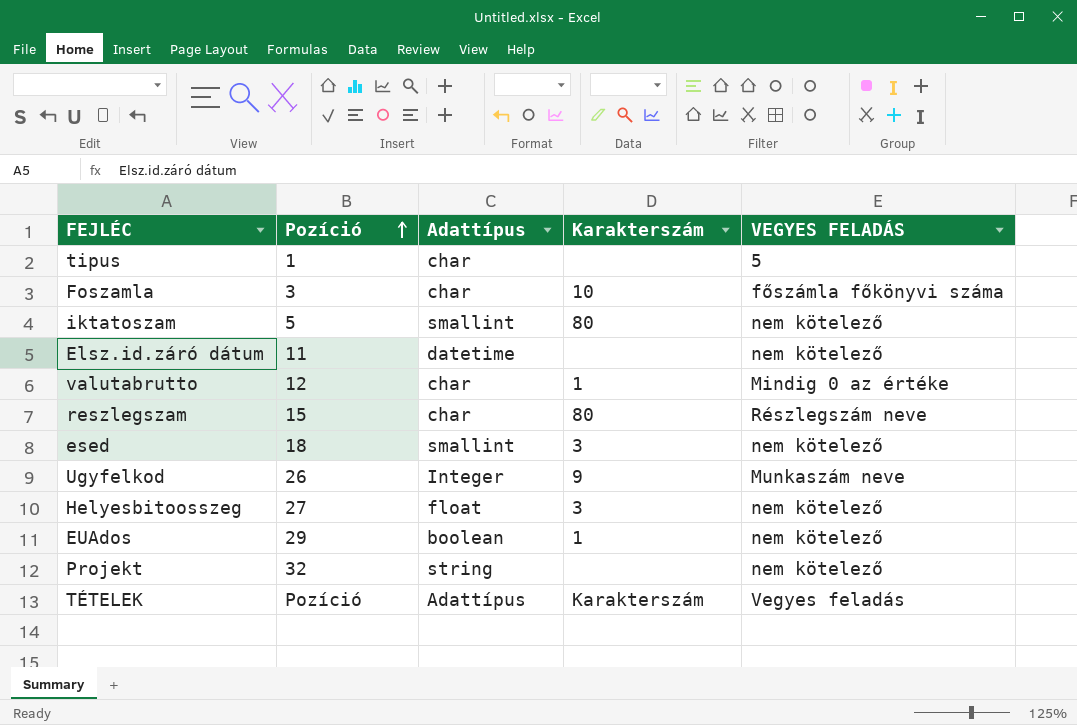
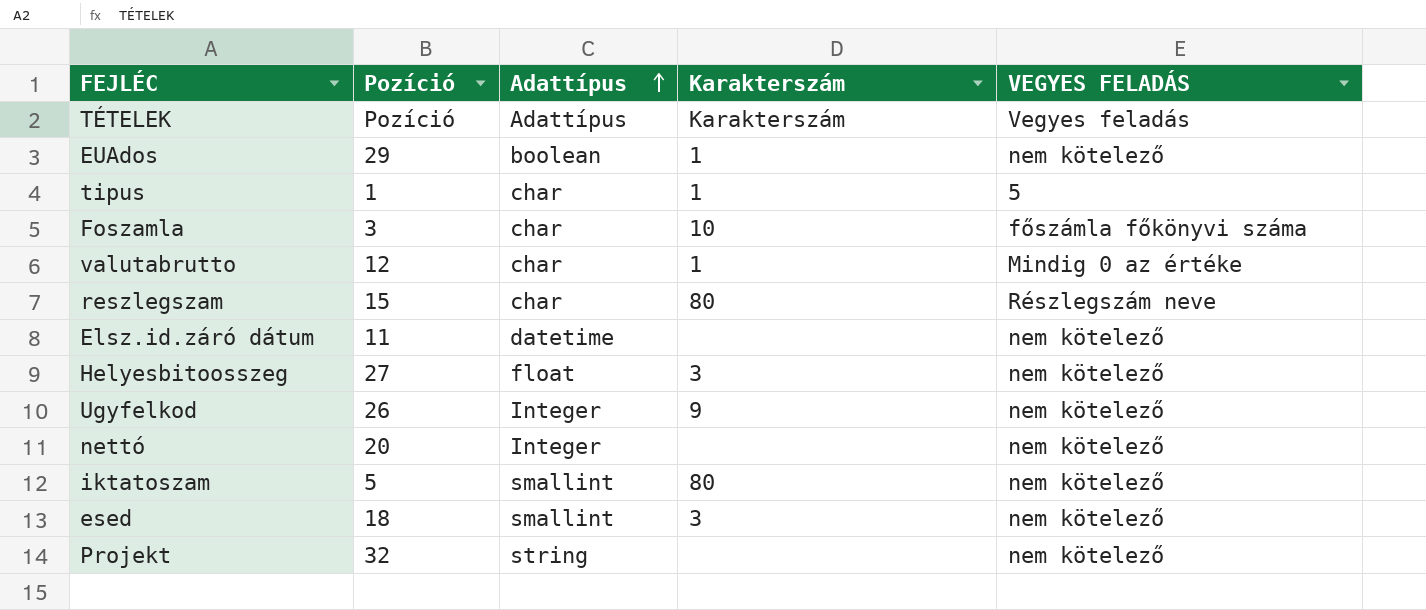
row order: Pozíció ascending -> Adattípus ascending
tipus | Karakterszám: none -> 1
Ugyfelkod | VEGYES FELADÁS: Munkaszám neve -> nem kötelező
row nettó: none -> 20 | Integer | none | nem kötelező

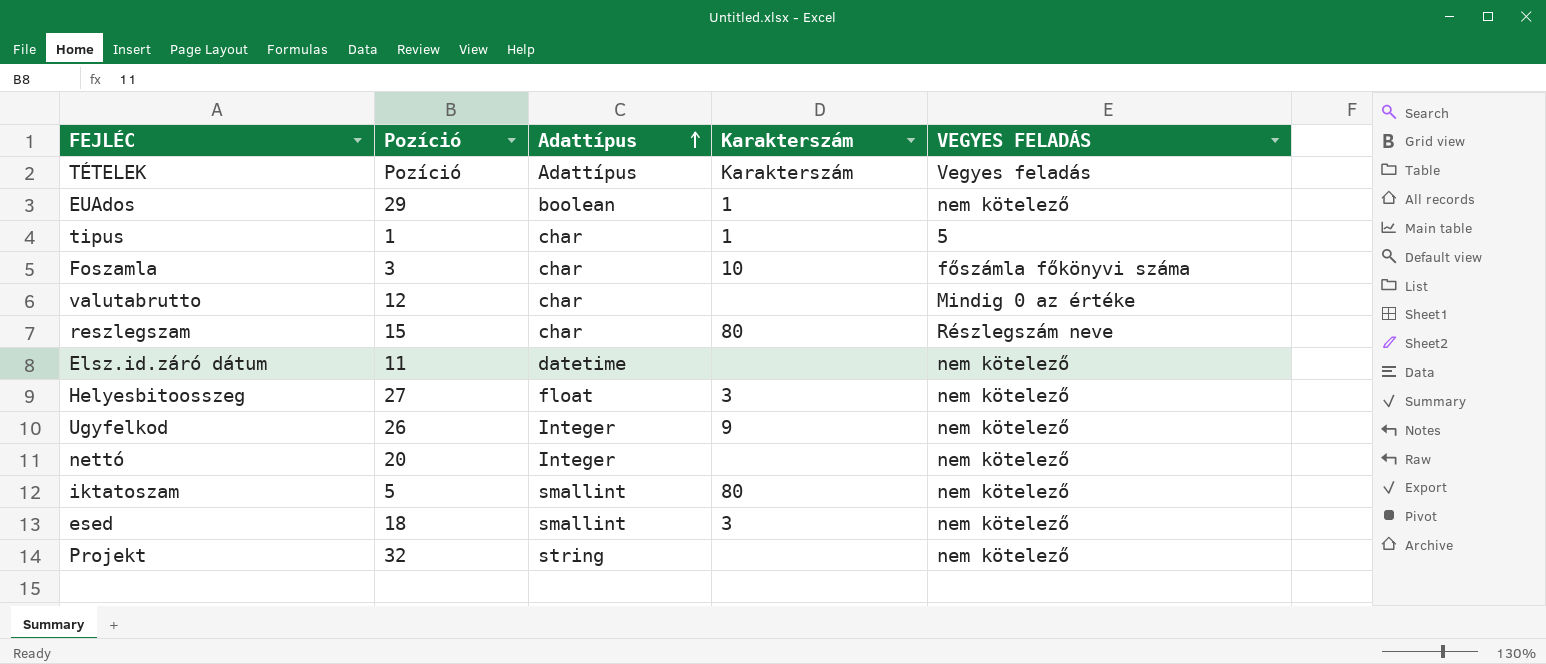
valutabrutto | Karakterszám: 1 -> none

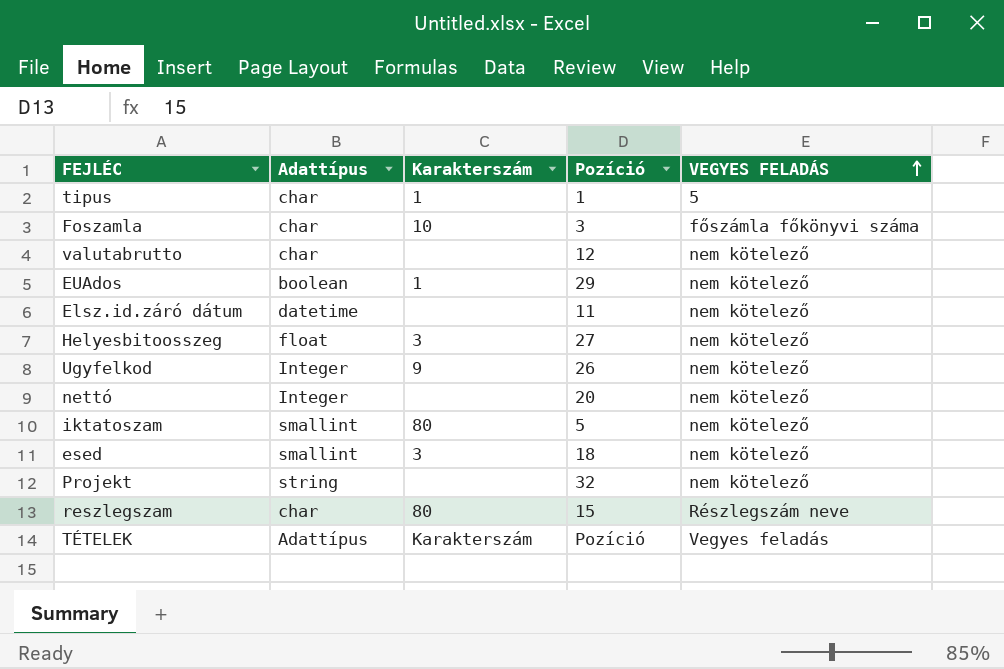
row order: Adattípus ascending -> VEGYES FELADÁS ascending
column Pozíció | position: 2 -> 4
valutabrutto | VEGYES FELADÁS: Mindig 0 az értéke -> nem kötelező

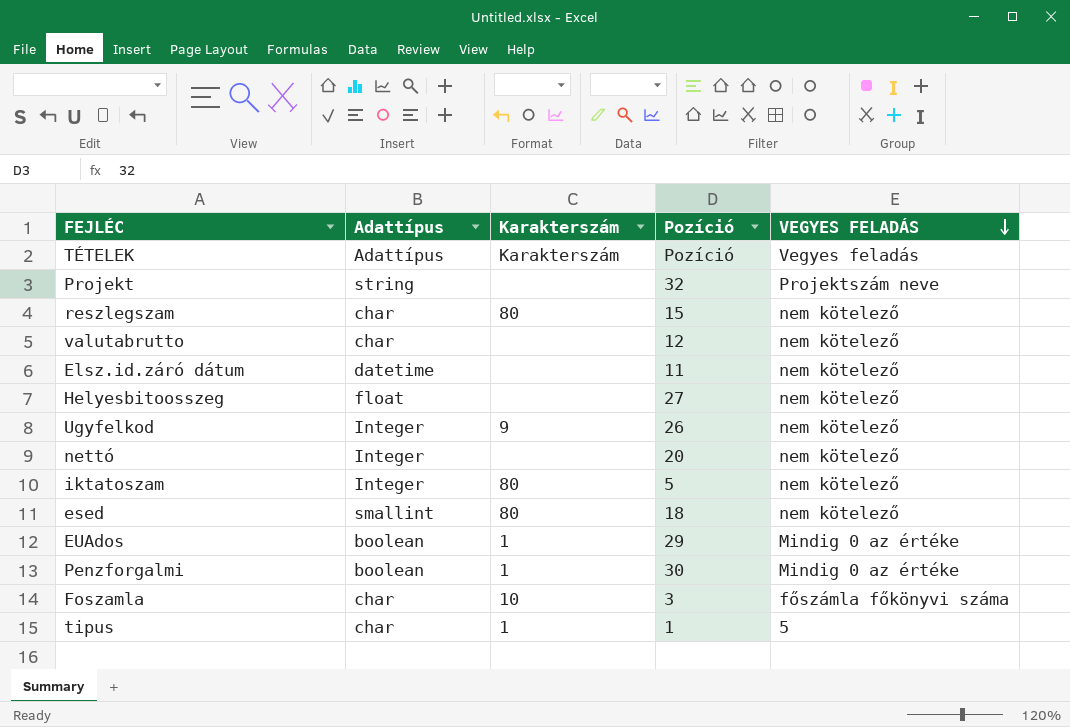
row order: VEGYES FELADÁS ascending -> VEGYES FELADÁS descending
Projekt | VEGYES FELADÁS: nem kötelező -> Projektszám neve
reszlegszam | VEGYES FELADÁS: Részlegszám neve -> nem kötelező
Helyesbitoosszeg | Karakterszám: 3 -> none
iktatoszam | Adattípus: smallint -> Integer
esed | Karakterszám: 3 -> 80
EUAdos | VEGYES FELADÁS: nem kötelező -> Mindig 0 az értéke
row Penzforgalmi: none -> boolean | 1 | 30 | Mindig 0 az értéke

